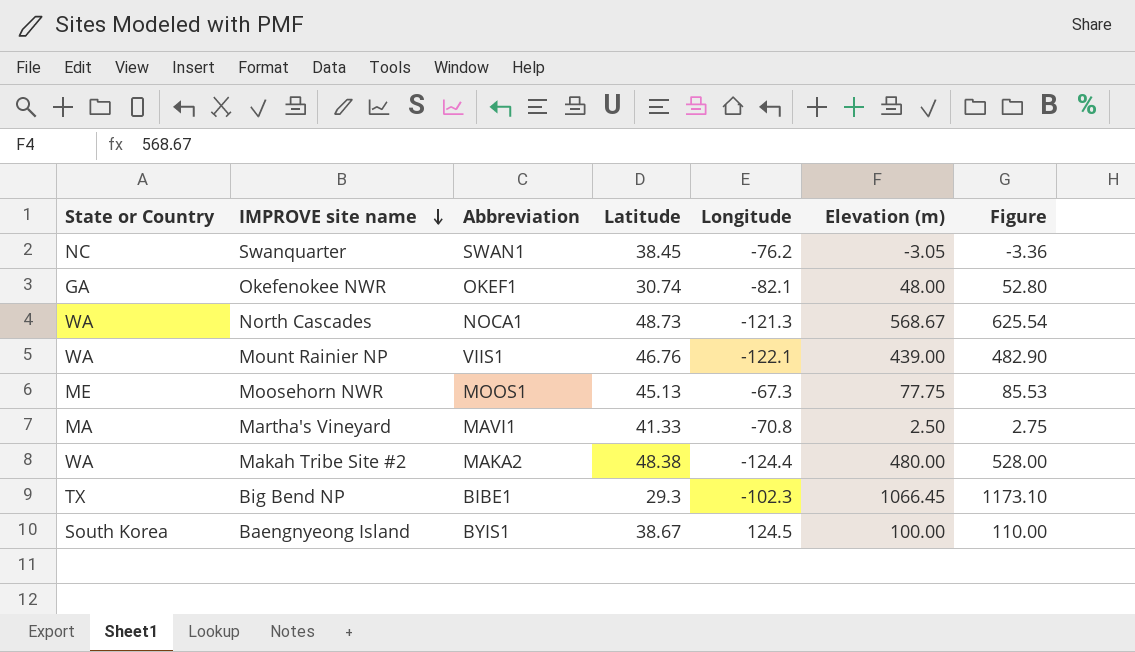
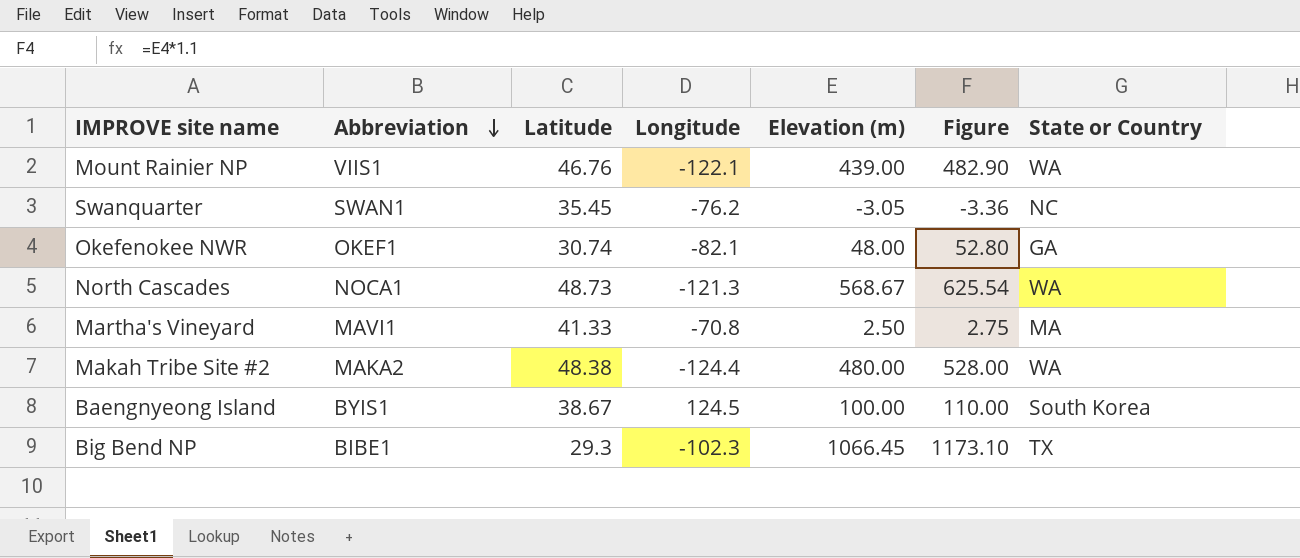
row order: IMPROVE site name descending -> Abbreviation descending
column State or Country | position: 1 -> 7
row Moosehorn NWR: ME | MOOS1 | 45.13 | -67.3 | 77.75 | 85.53 -> none
Swanquarter | Latitude: 38.45 -> 35.45

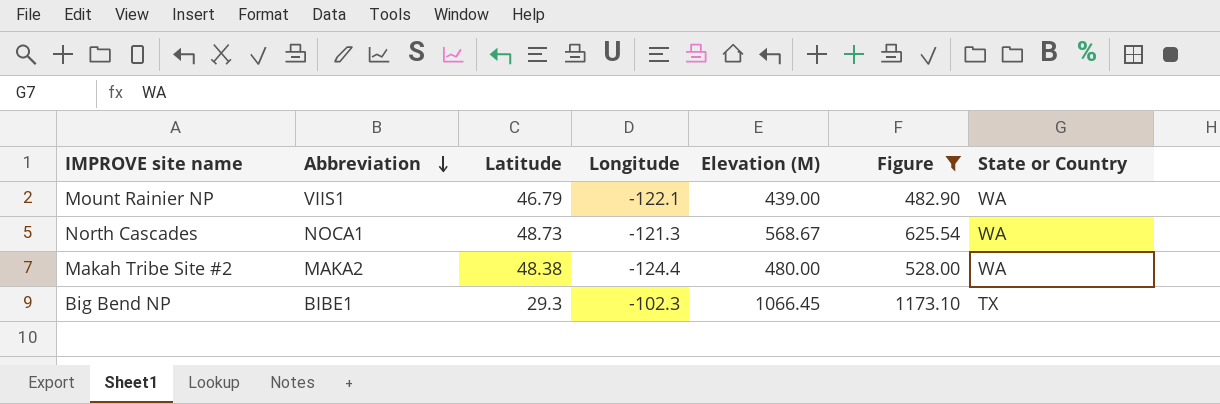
filter: none -> Figure >= 482.90
column name: Elevation (m) -> Elevation (M)
Mount Rainier NP | Latitude: 46.76 -> 46.79

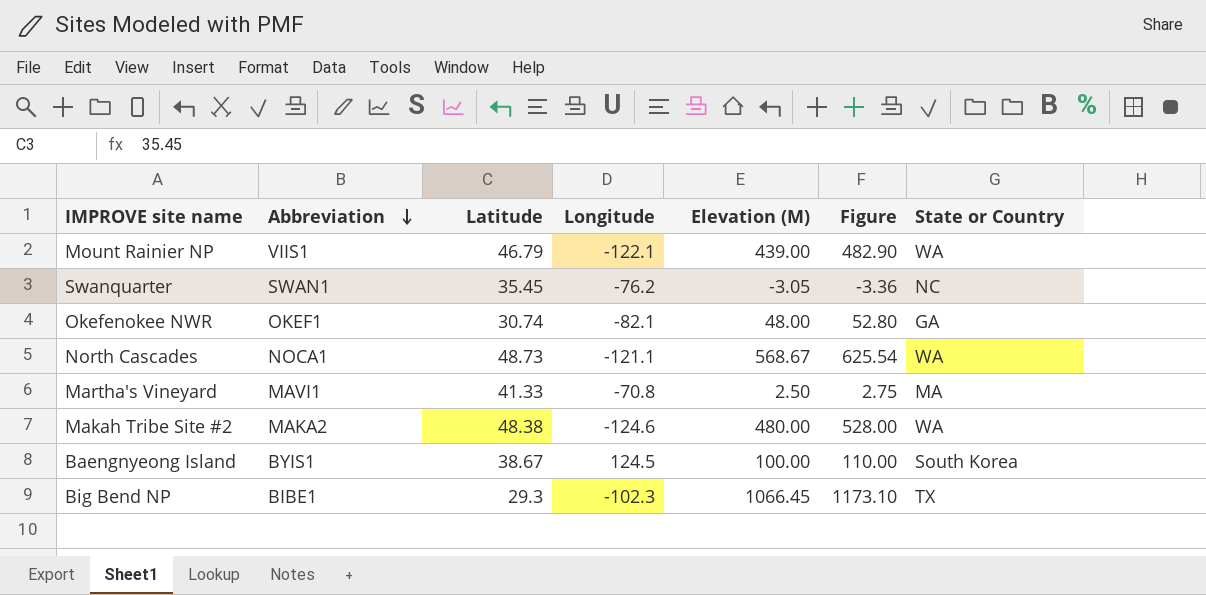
filter: Figure >= 482.90 -> none
North Cascades | Longitude: -121.3 -> -121.1
Makah Tribe Site #2 | Longitude: -124.4 -> -124.6

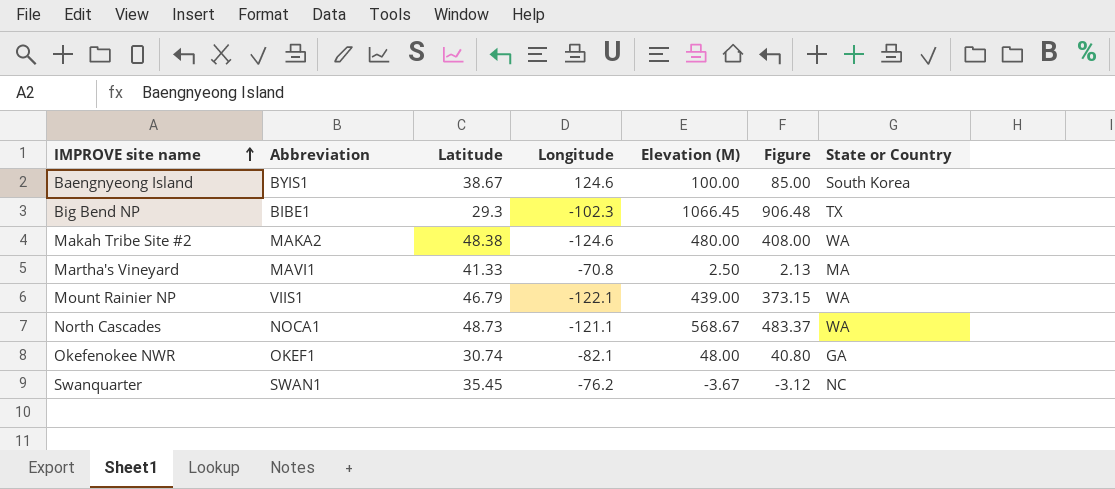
row order: Abbreviation descending -> IMPROVE site name ascending
column Figure | formula: [Elevation (M)] * 1.1 -> [Elevation (M)] * 0.85
Baengnyeong Island | Longitude: 124.5 -> 124.6
Swanquarter | Elevation (M): -3.05 -> -3.67

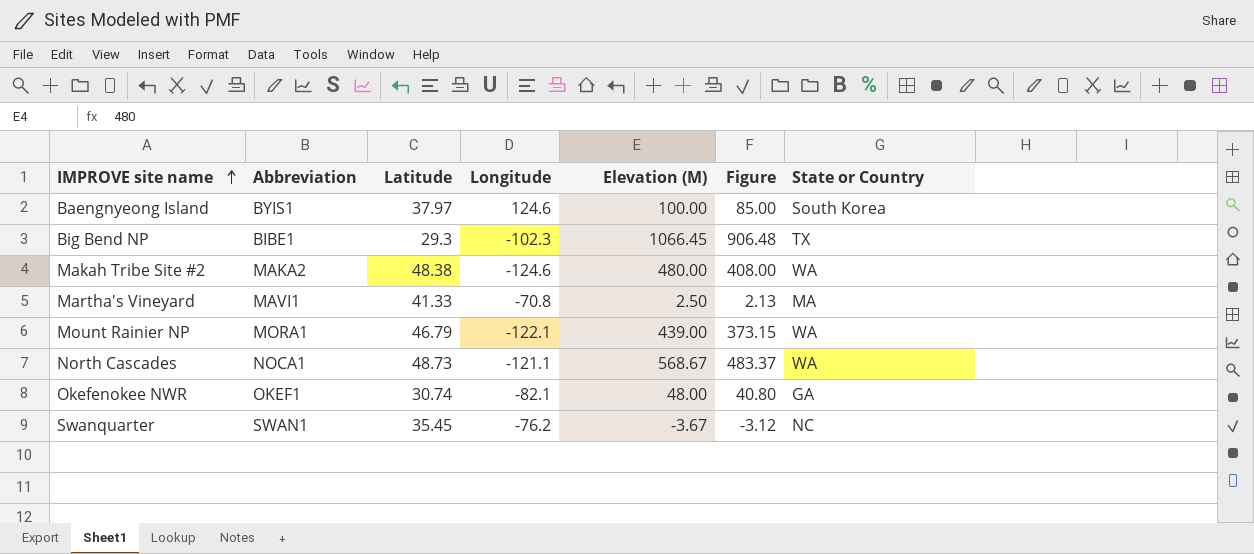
Baengnyeong Island | Latitude: 38.67 -> 37.97
Mount Rainier NP | Abbreviation: VIIS1 -> MORA1

